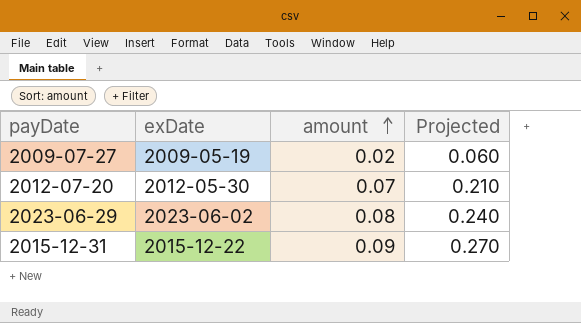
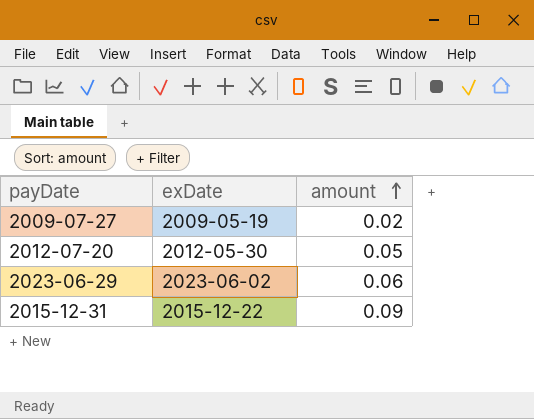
column Projected | formula: [amount] * 3 -> none
2012-07-20 | amount: 0.07 -> 0.05
2023-06-29 | amount: 0.08 -> 0.06

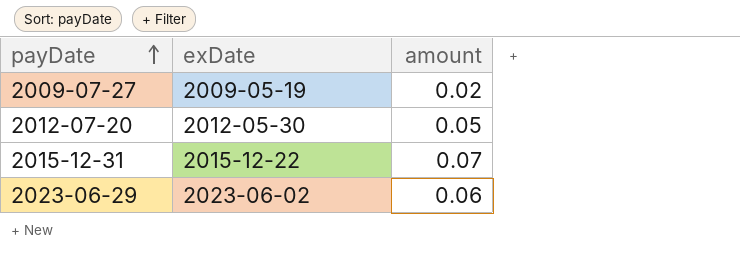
row order: amount ascending -> payDate ascending
2015-12-31 | amount: 0.09 -> 0.07

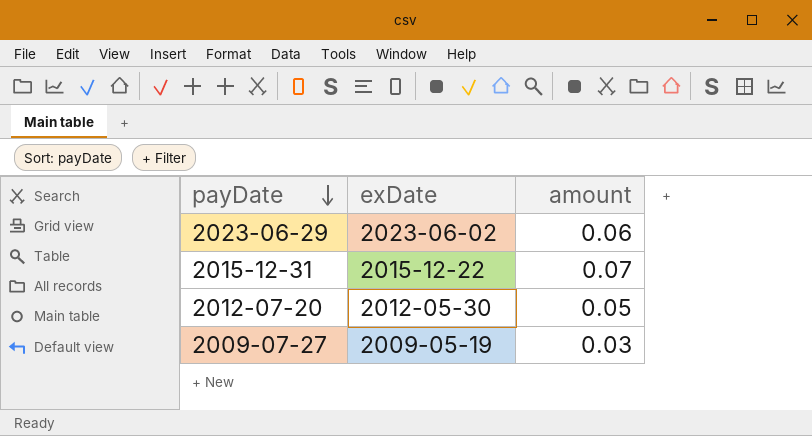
row order: payDate ascending -> payDate descending
2009-07-27 | amount: 0.02 -> 0.03

